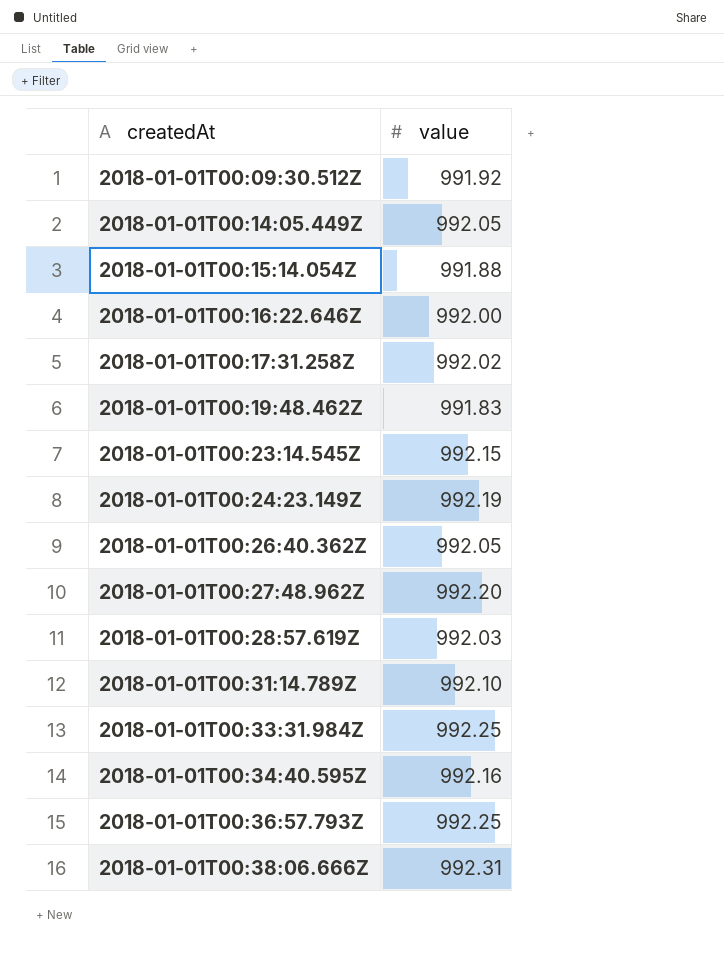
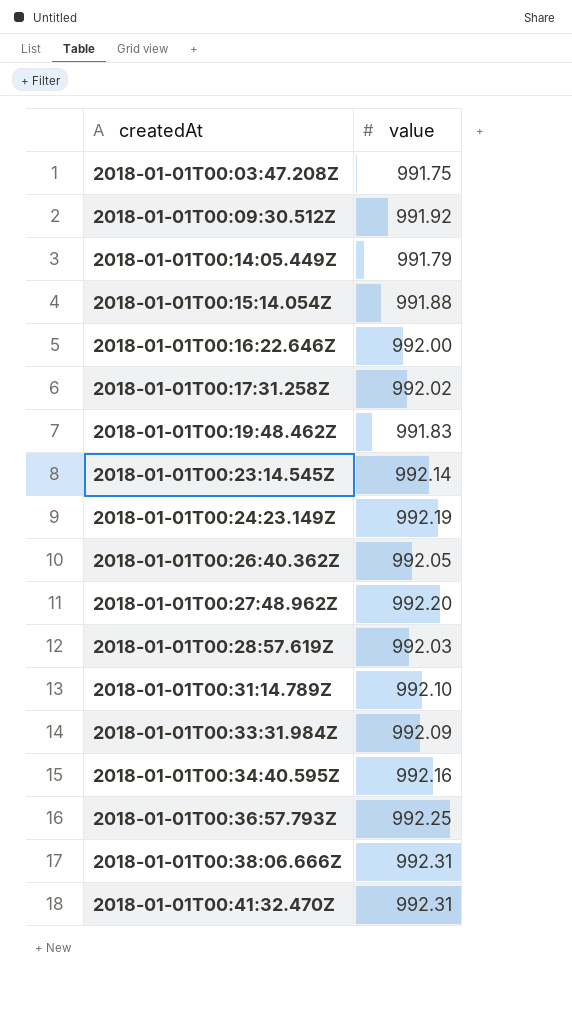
row 2018-01-01T00:03:47.208Z: none -> 991.75
2018-01-01T00:14:05.449Z | value: 992.05 -> 991.79
2018-01-01T00:23:14.545Z | value: 992.15 -> 992.14
2018-01-01T00:33:31.984Z | value: 992.25 -> 992.09
row 2018-01-01T00:41:32.470Z: none -> 992.31

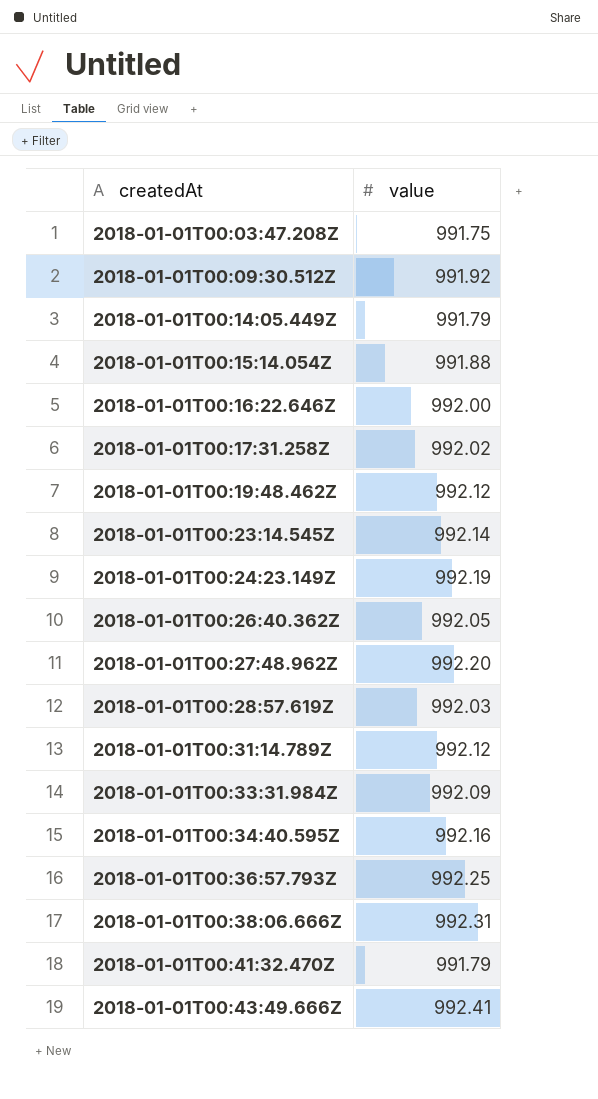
2018-01-01T00:19:48.462Z | value: 991.83 -> 992.12
2018-01-01T00:31:14.789Z | value: 992.10 -> 992.12
2018-01-01T00:41:32.470Z | value: 992.31 -> 991.79
row 2018-01-01T00:43:49.666Z: none -> 992.41

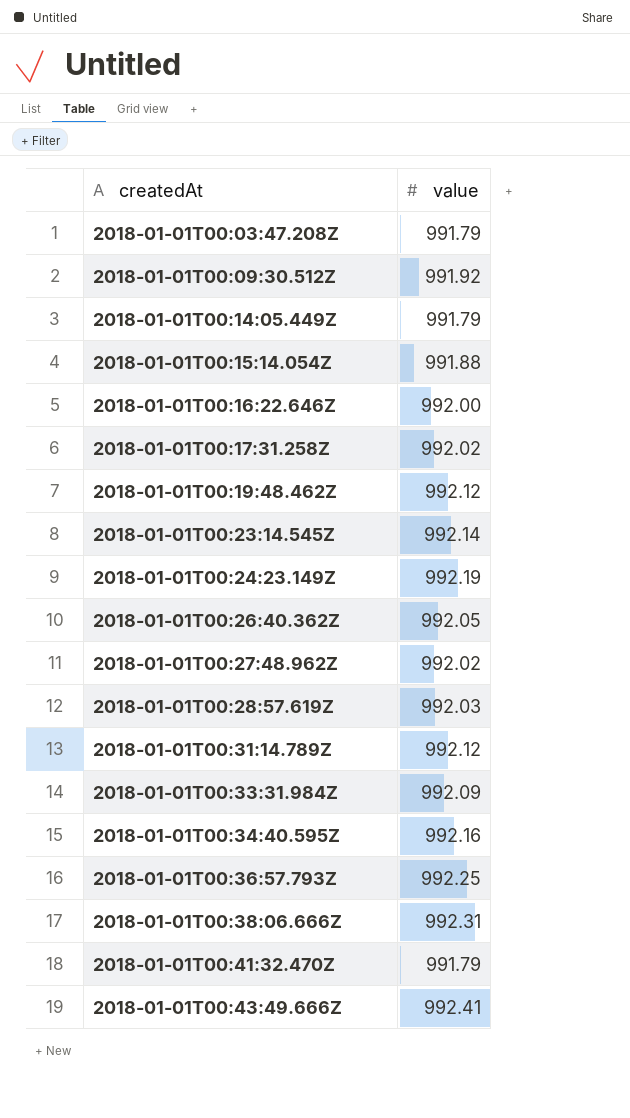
2018-01-01T00:03:47.208Z | value: 991.75 -> 991.79
2018-01-01T00:27:48.962Z | value: 992.20 -> 992.02

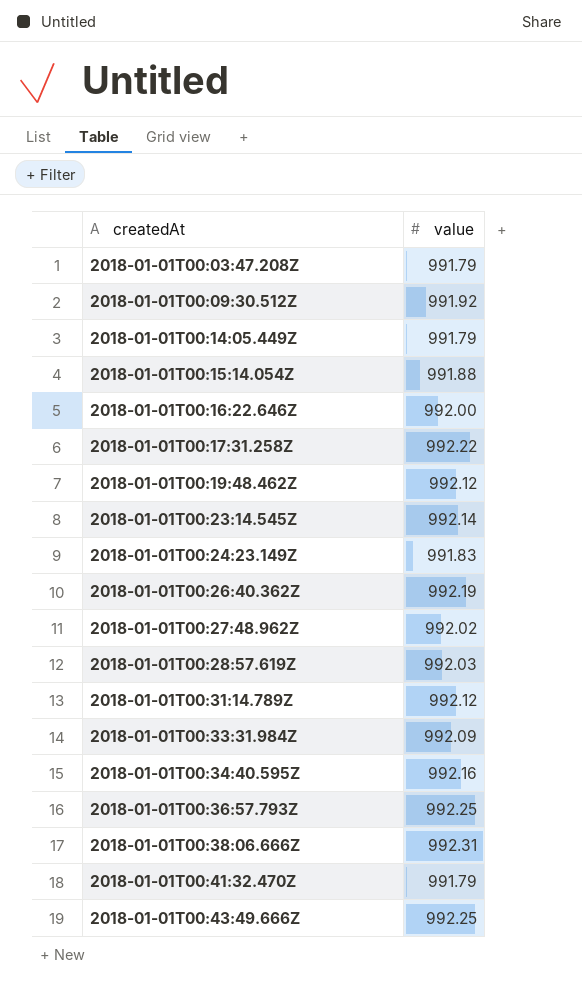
2018-01-01T00:17:31.258Z | value: 992.02 -> 992.22
2018-01-01T00:24:23.149Z | value: 992.19 -> 991.83
2018-01-01T00:26:40.362Z | value: 992.05 -> 992.19
2018-01-01T00:43:49.666Z | value: 992.41 -> 992.25

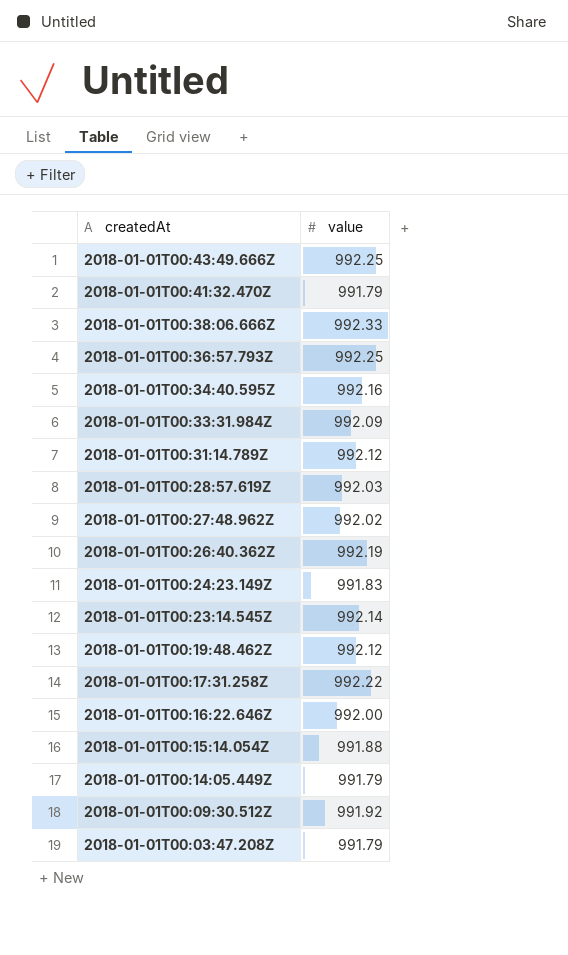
row order: createdAt ascending -> createdAt descending
2018-01-01T00:38:06.666Z | value: 992.31 -> 992.33

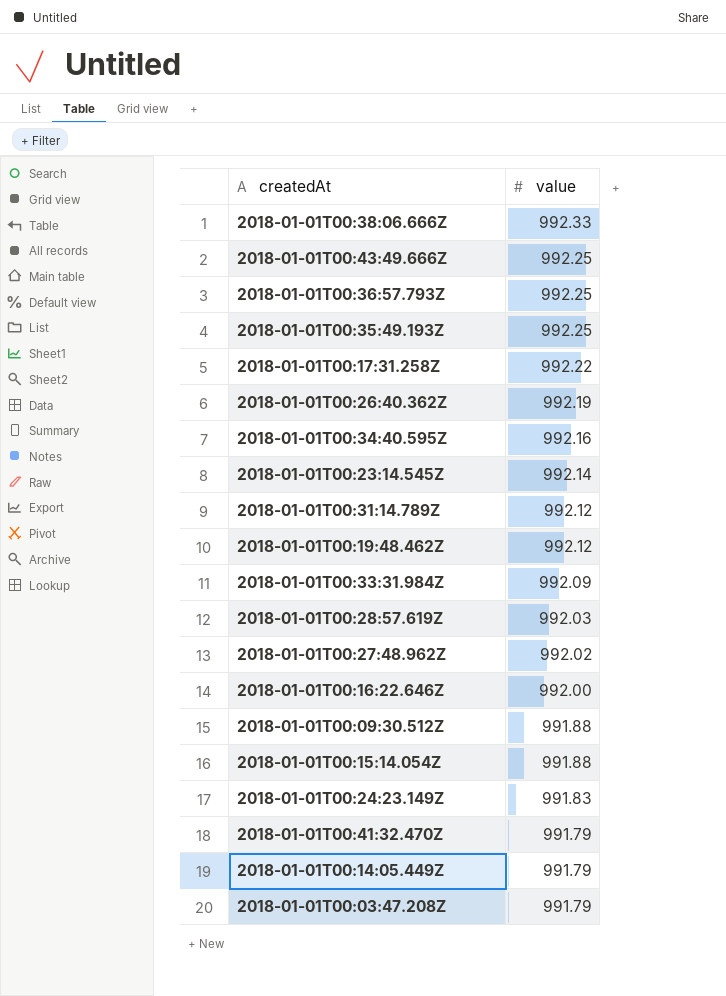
row order: createdAt descending -> value descending
row 2018-01-01T00:35:49.193Z: none -> 992.25
2018-01-01T00:09:30.512Z | value: 991.92 -> 991.88

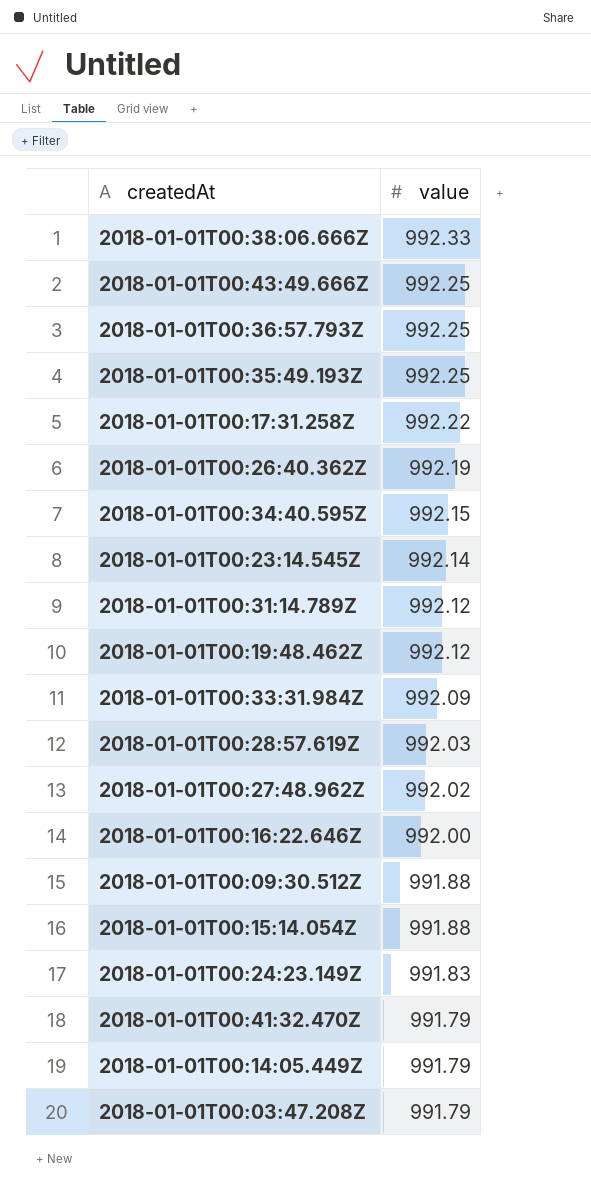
2018-01-01T00:34:40.595Z | value: 992.16 -> 992.15

